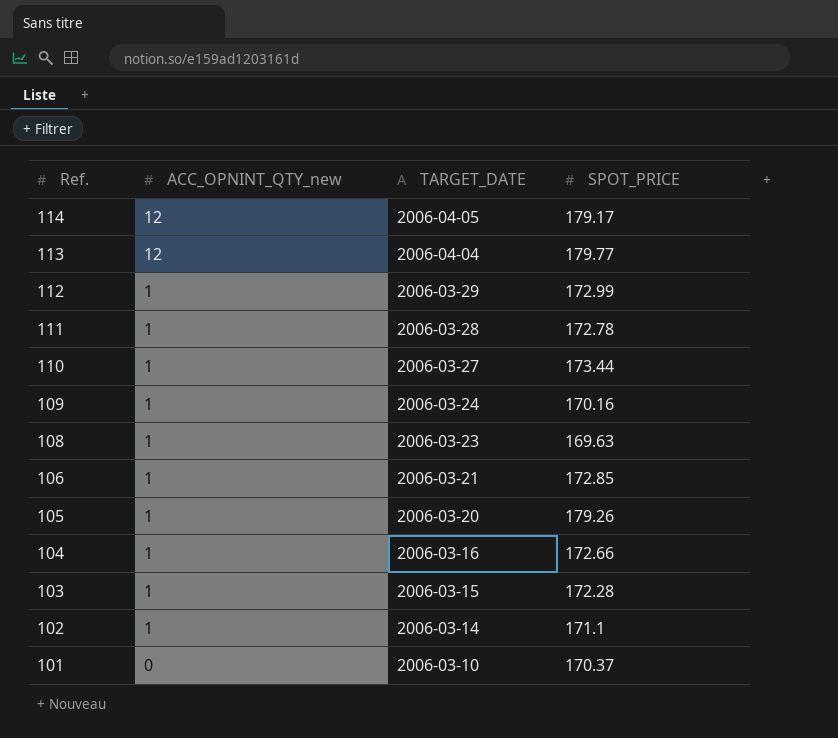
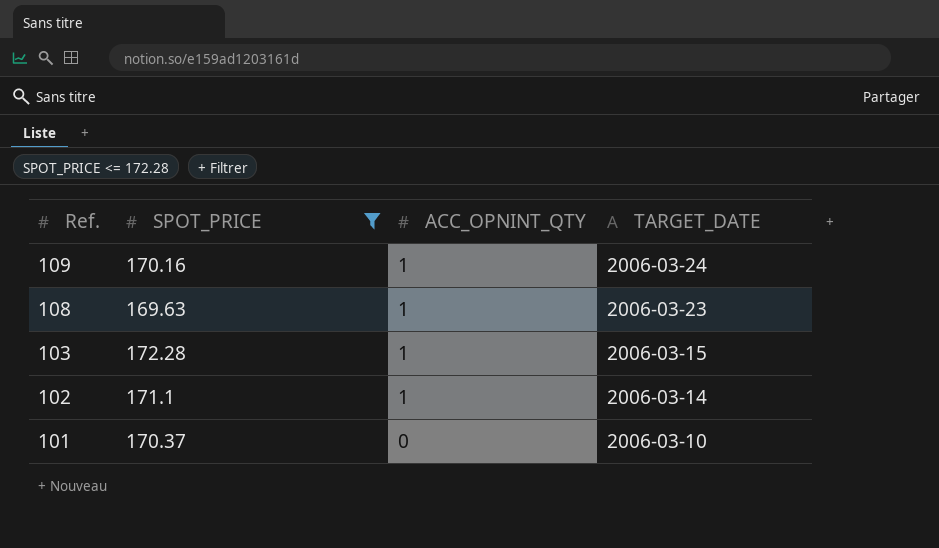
filter: none -> SPOT_PRICE <= 172.28
column SPOT_PRICE | position: 4 -> 2
column name: ACC_OPNINT_QTY_new -> ACC_OPNINT_QTY

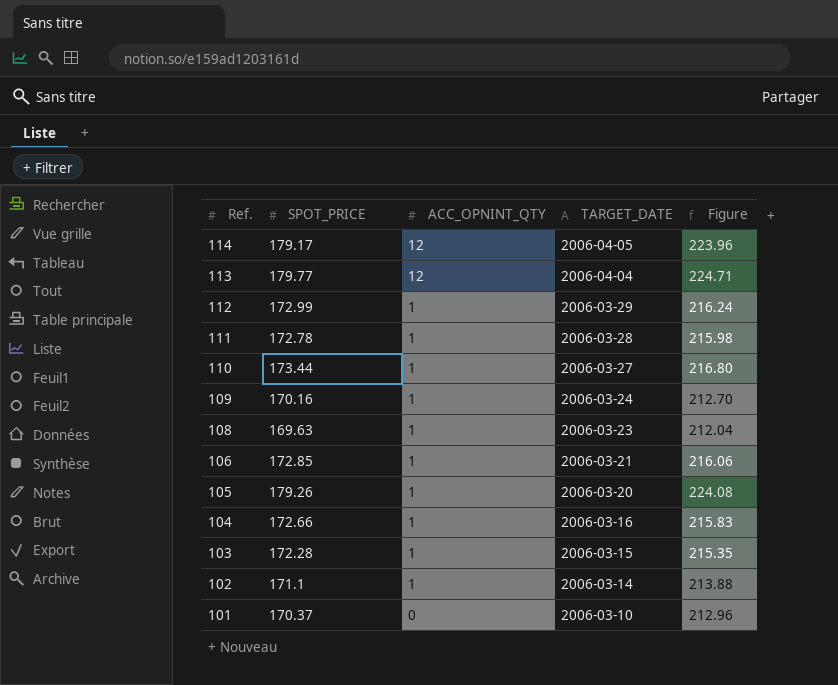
filter: SPOT_PRICE <= 172.28 -> none
column Figure | formula: none -> [SPOT_PRICE] * 1.25

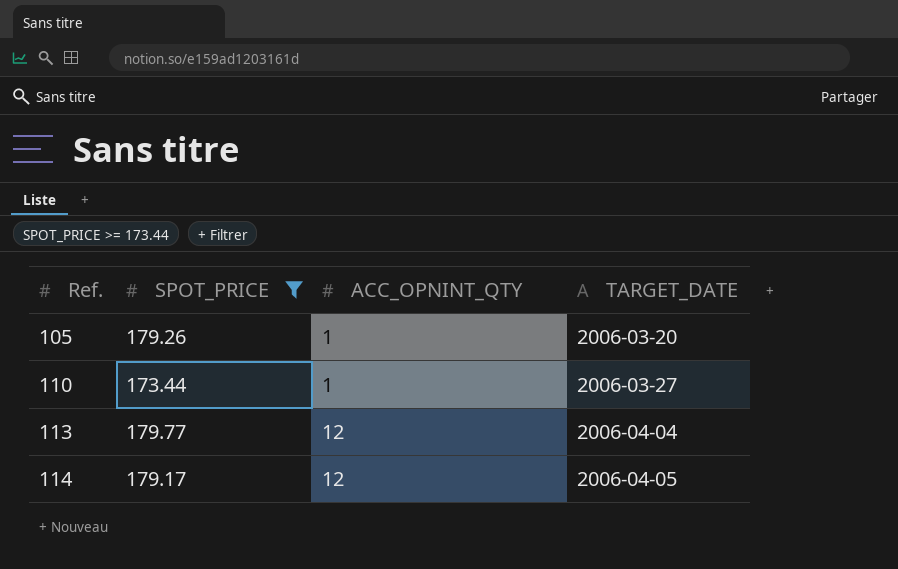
filter: none -> SPOT_PRICE >= 173.44
row order: Ref. descending -> Ref. ascending
column Figure | formula: [SPOT_PRICE] * 1.25 -> none

